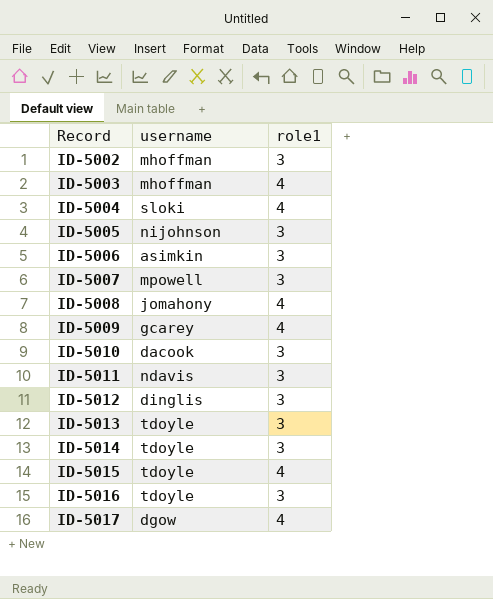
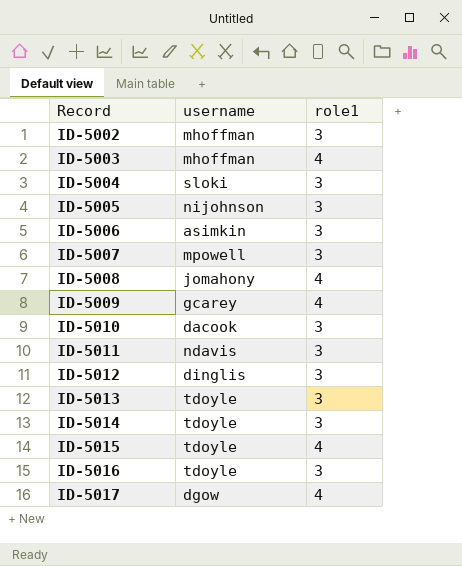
ID-5004 | role1: 4 -> 3

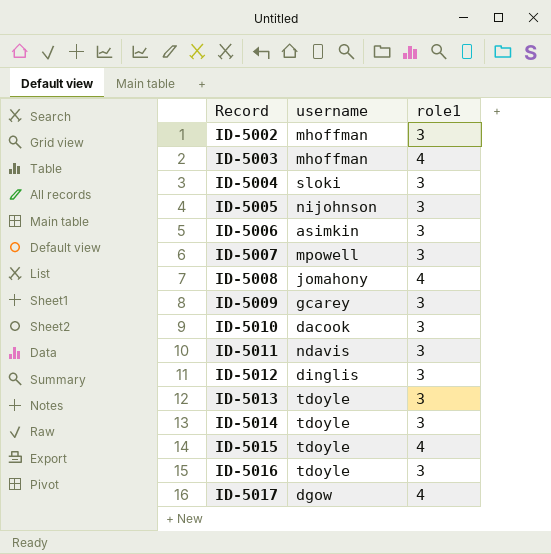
ID-5009 | role1: 4 -> 3

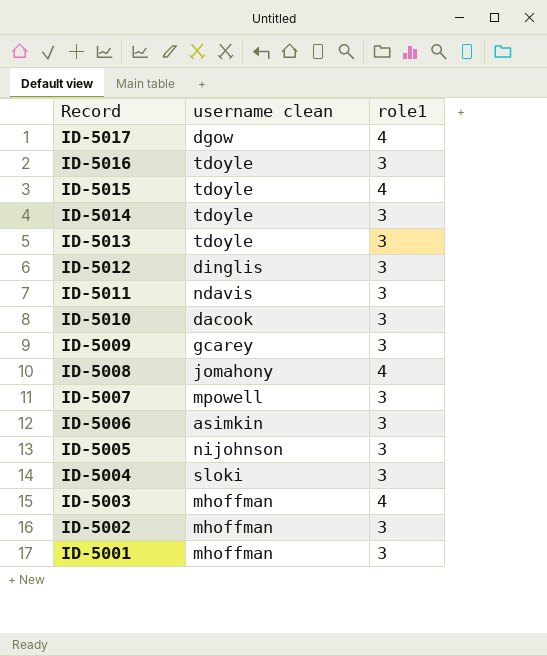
row order: Record ascending -> Record descending
column name: username -> username clean
row ID-5001: none -> mhoffman | 3

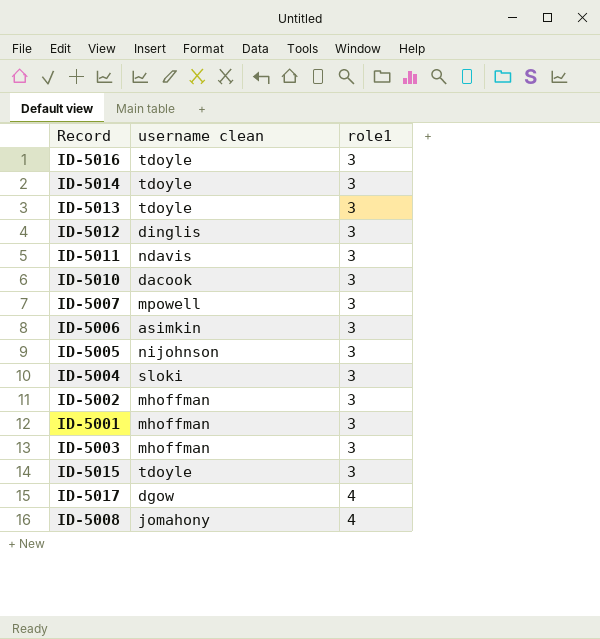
row order: Record descending -> role1 ascending
row ID-5009: gcarey | 3 -> none
ID-5003 | role1: 4 -> 3
ID-5015 | role1: 4 -> 3

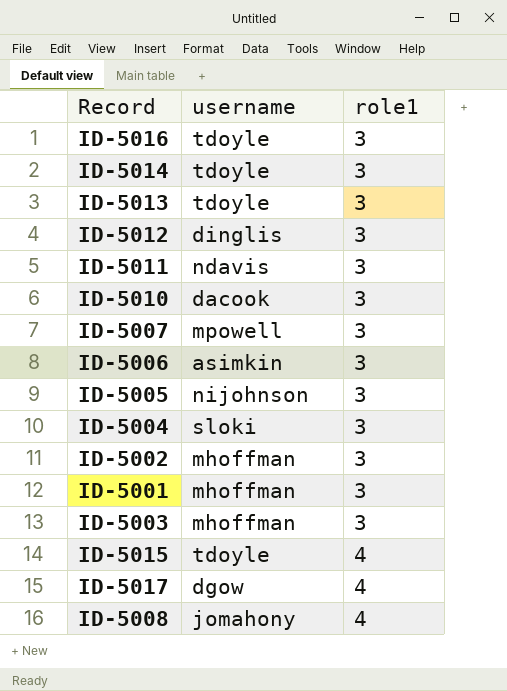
column name: username clean -> username
ID-5015 | role1: 3 -> 4

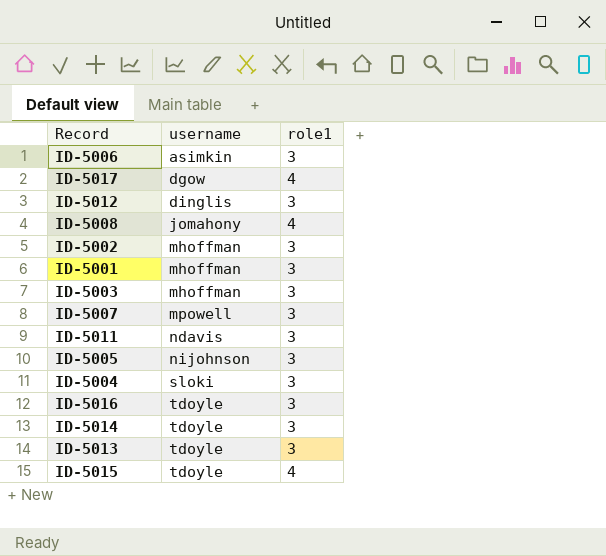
row order: role1 ascending -> username ascending
row ID-5010: dacook | 3 -> none

